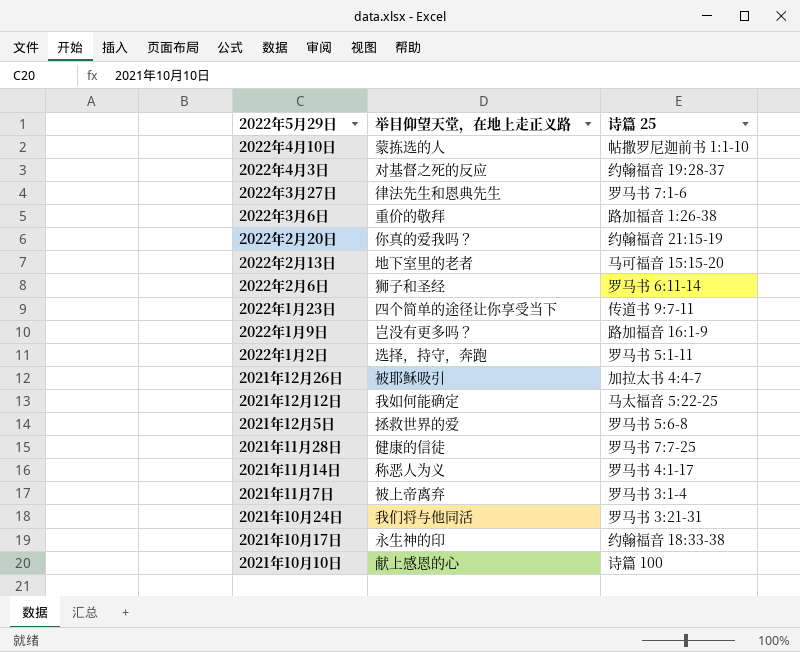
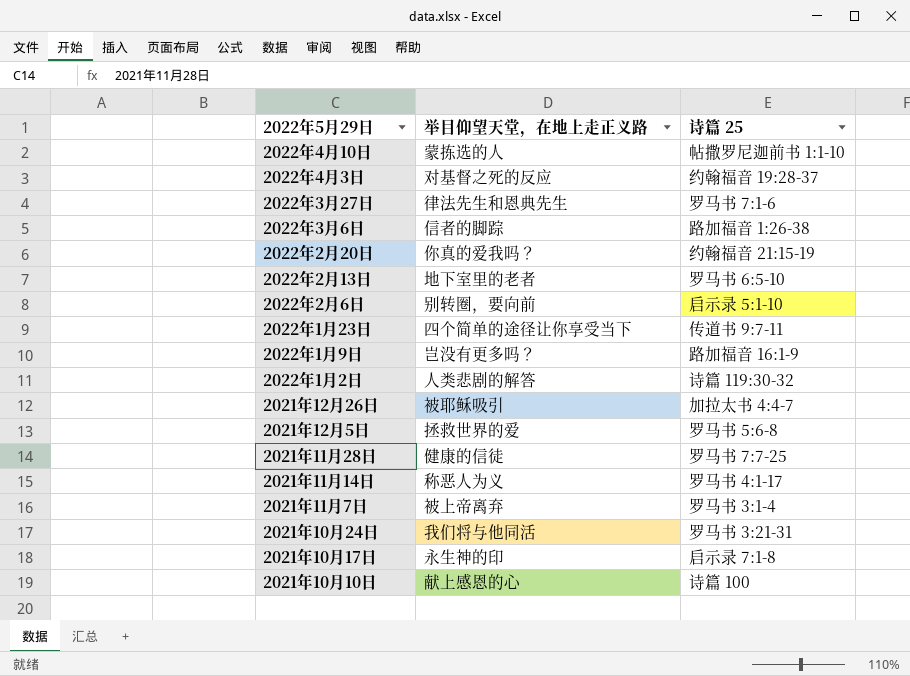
row 2021年12月12日: 我如何能确定 | 马太福音 5:22-25 -> none
2022年3月6日 | 举目仰望天堂，在地上走正义路: 重价的敬拜 -> 信者的脚踪
2022年2月13日 | 诗篇 25: 马可福音 15:15-20 -> 罗马书 6:5-10
2022年2月6日 | 举目仰望天堂，在地上走正义路: 狮子和圣经 -> 别转圈，要向前
2022年2月6日 | 诗篇 25: 罗马书 6:11-14 -> 启示录 5:1-10
2022年1月2日 | 举目仰望天堂，在地上走正义路: 选择，持守，奔跑 -> 人类悲剧的解答
2022年1月2日 | 诗篇 25: 罗马书 5:1-11 -> 诗篇 119:30-32
2021年10月17日 | 诗篇 25: 约翰福音 18:33-38 -> 启示录 7:1-8

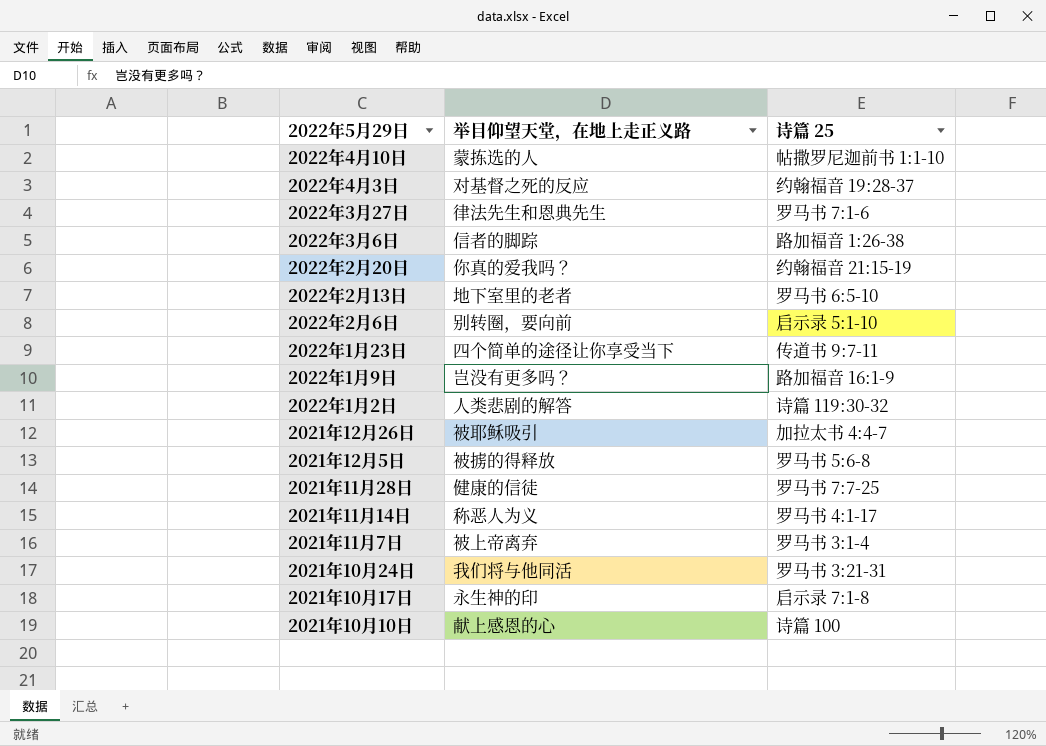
2021年12月5日 | 举目仰望天堂，在地上走正义路: 拯救世界的爱 -> 被掳的得释放

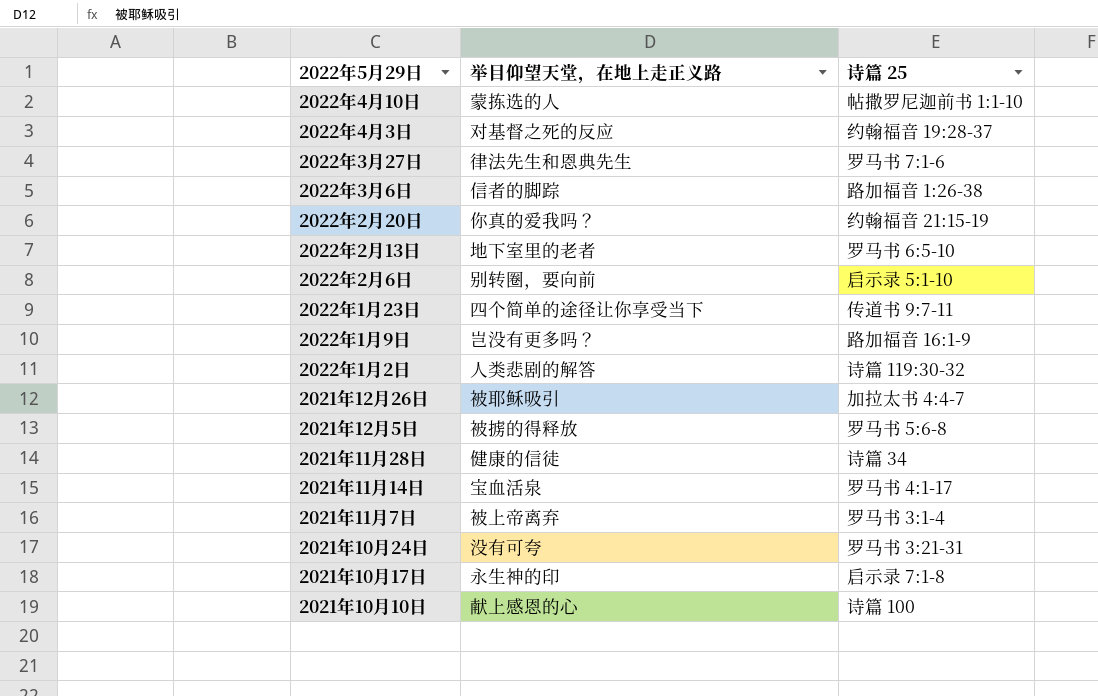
2021年11月28日 | 诗篇 25: 罗马书 7:7-25 -> 诗篇 34
2021年11月14日 | 举目仰望天堂，在地上走正义路: 称恶人为义 -> 宝血活泉
2021年10月24日 | 举目仰望天堂，在地上走正义路: 我们将与他同活 -> 没有可夸

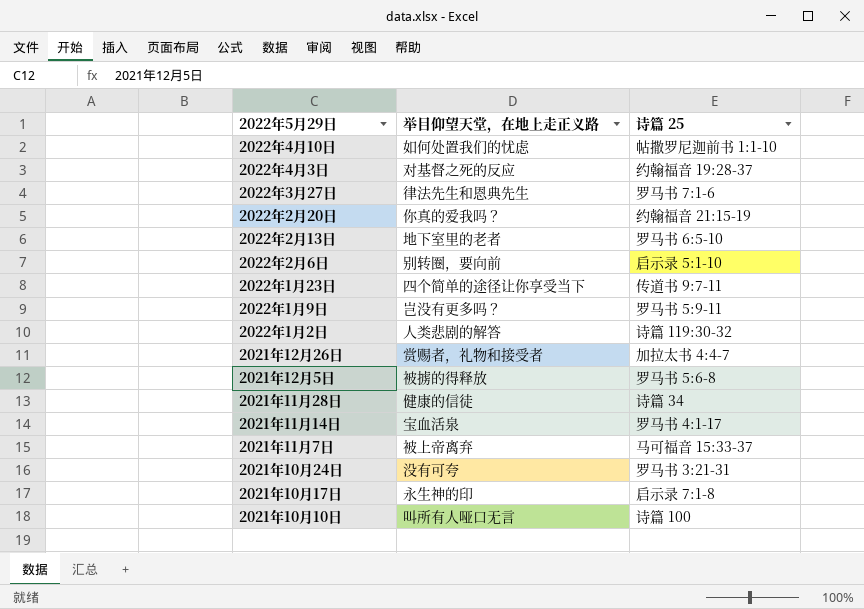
row 2022年3月6日: 信者的脚踪 | 路加福音 1:26-38 -> none
2022年4月10日 | 举目仰望天堂，在地上走正义路: 蒙拣选的人 -> 如何处置我们的忧虑
2022年1月9日 | 诗篇 25: 路加福音 16:1-9 -> 罗马书 5:9-11
2021年12月26日 | 举目仰望天堂，在地上走正义路: 被耶稣吸引 -> 赏赐者，礼物和接受者
2021年11月7日 | 诗篇 25: 罗马书 3:1-4 -> 马可福音 15:33-37
2021年10月10日 | 举目仰望天堂，在地上走正义路: 献上感恩的心 -> 叫所有人哑口无言

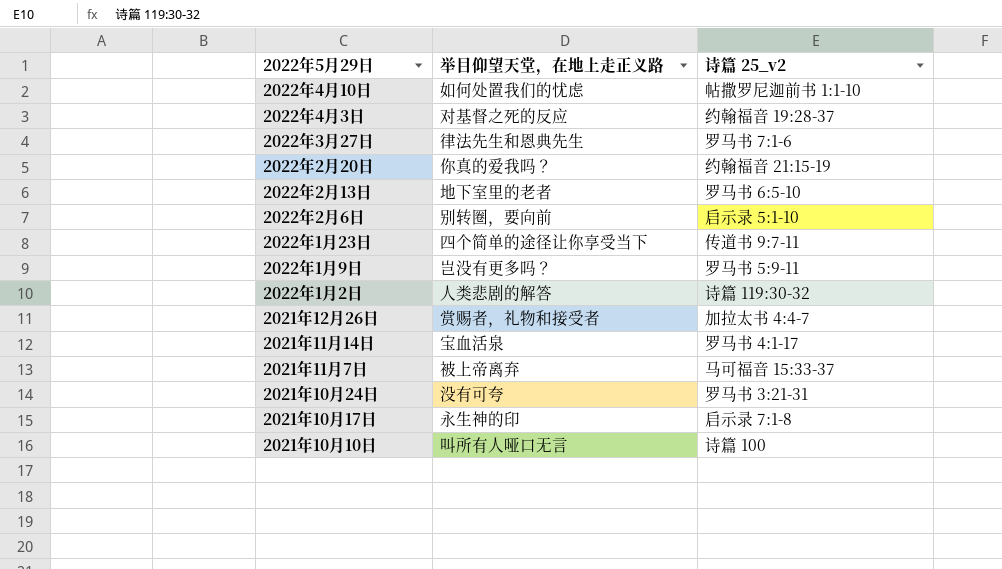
column name: 诗篇 25 -> 诗篇 25_v2
row 2021年12月5日: 被掳的得释放 | 罗马书 5:6-8 -> none
row 2021年11月28日: 健康的信徒 | 诗篇 34 -> none

